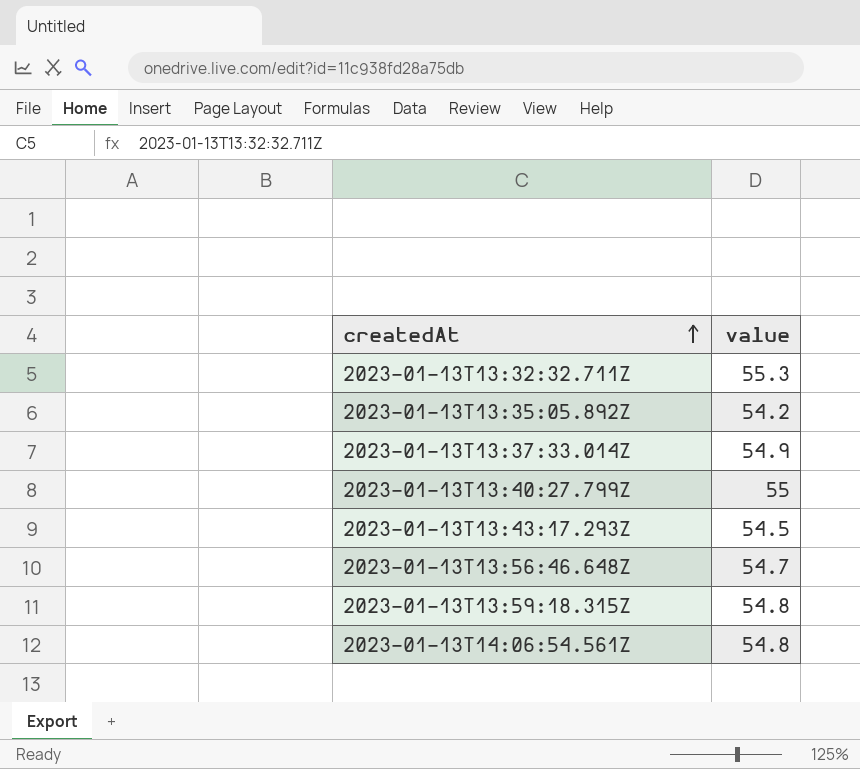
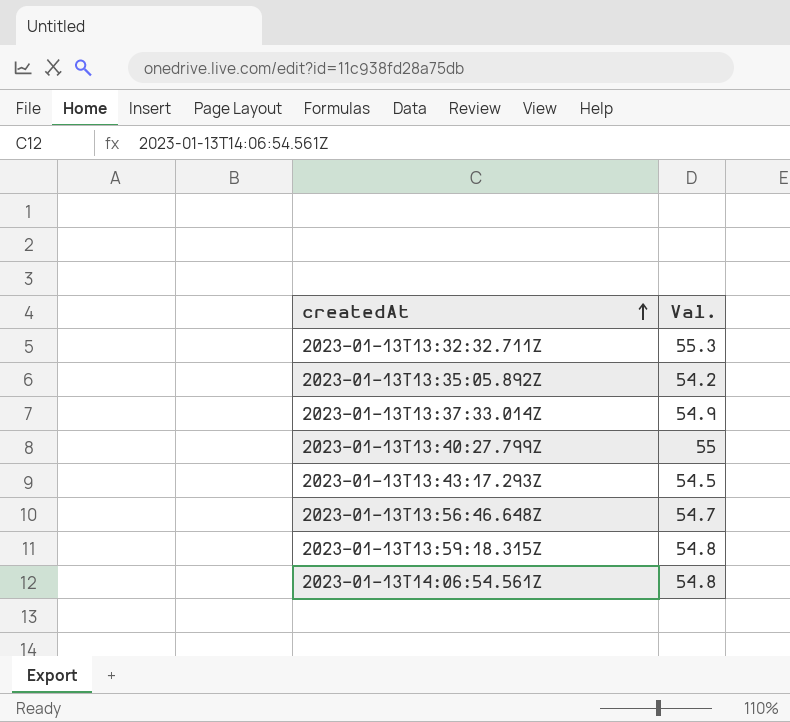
column name: value -> Val.

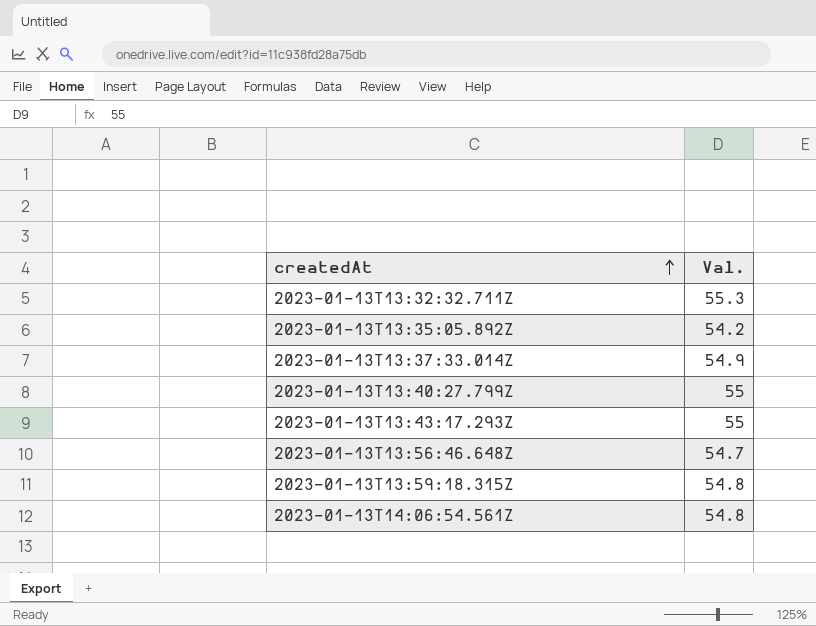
2023-01-13T13:43:17.293Z | Val.: 54.5 -> 55

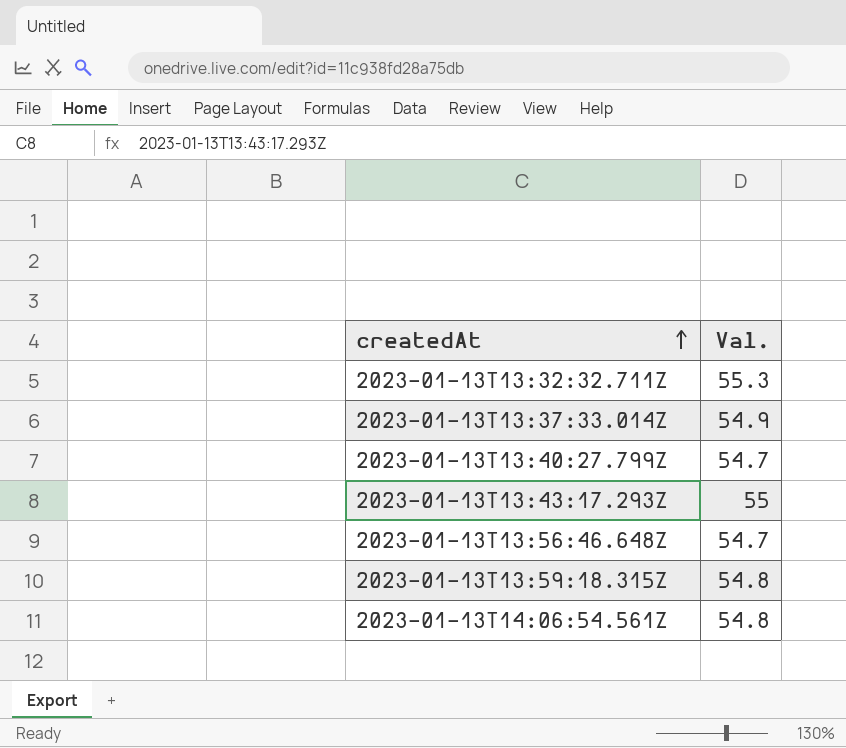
row 2023-01-13T13:35:05.892Z: 54.2 -> none
2023-01-13T13:40:27.799Z | Val.: 55 -> 54.7

